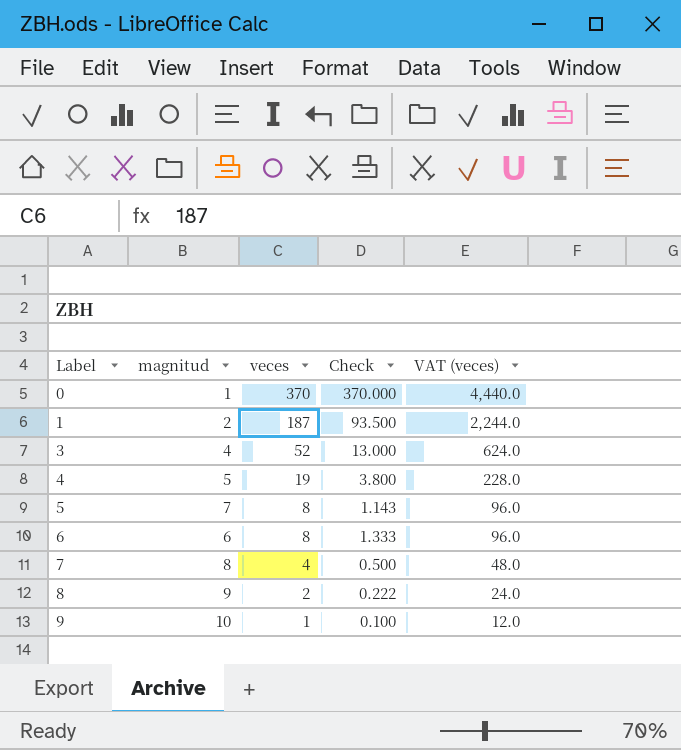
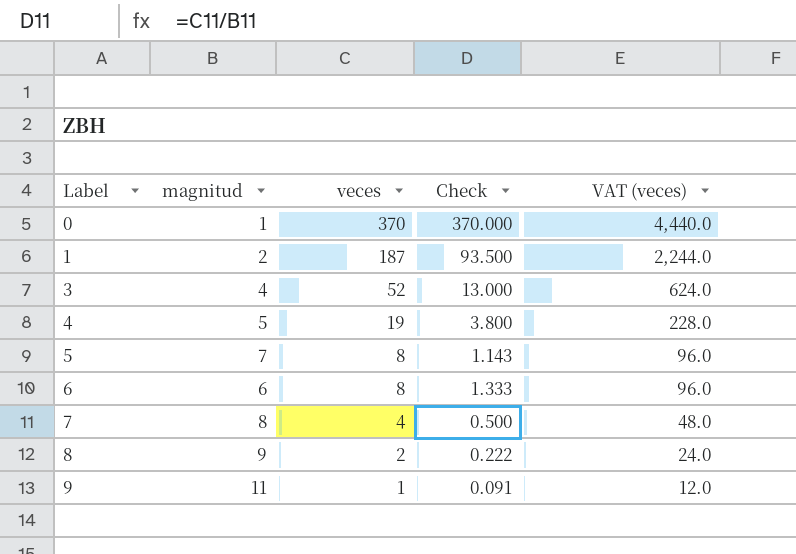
9 | magnitud: 10 -> 11
9 | Check: 0.100 -> 0.091

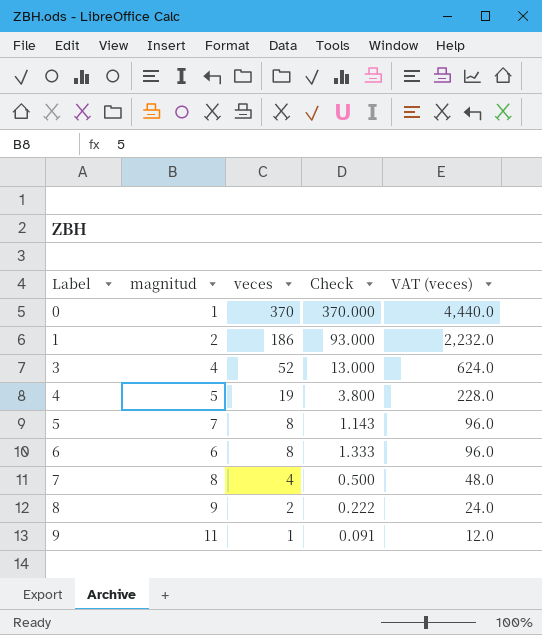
1 | veces: 187 -> 186
1 | Check: 93.500 -> 93.000
1 | VAT (veces): 2,244.0 -> 2,232.0

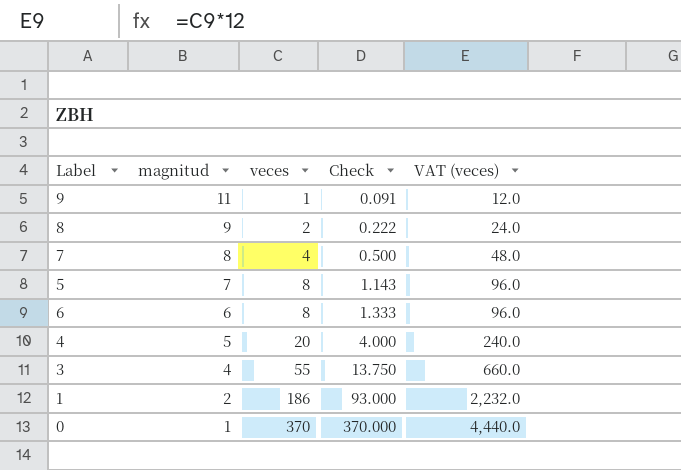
row order: Label ascending -> magnitud descending
4 | veces: 19 -> 20
4 | Check: 3.800 -> 4.000
4 | VAT (veces): 228.0 -> 240.0
3 | veces: 52 -> 55
3 | Check: 13.000 -> 13.750
3 | VAT (veces): 624.0 -> 660.0

